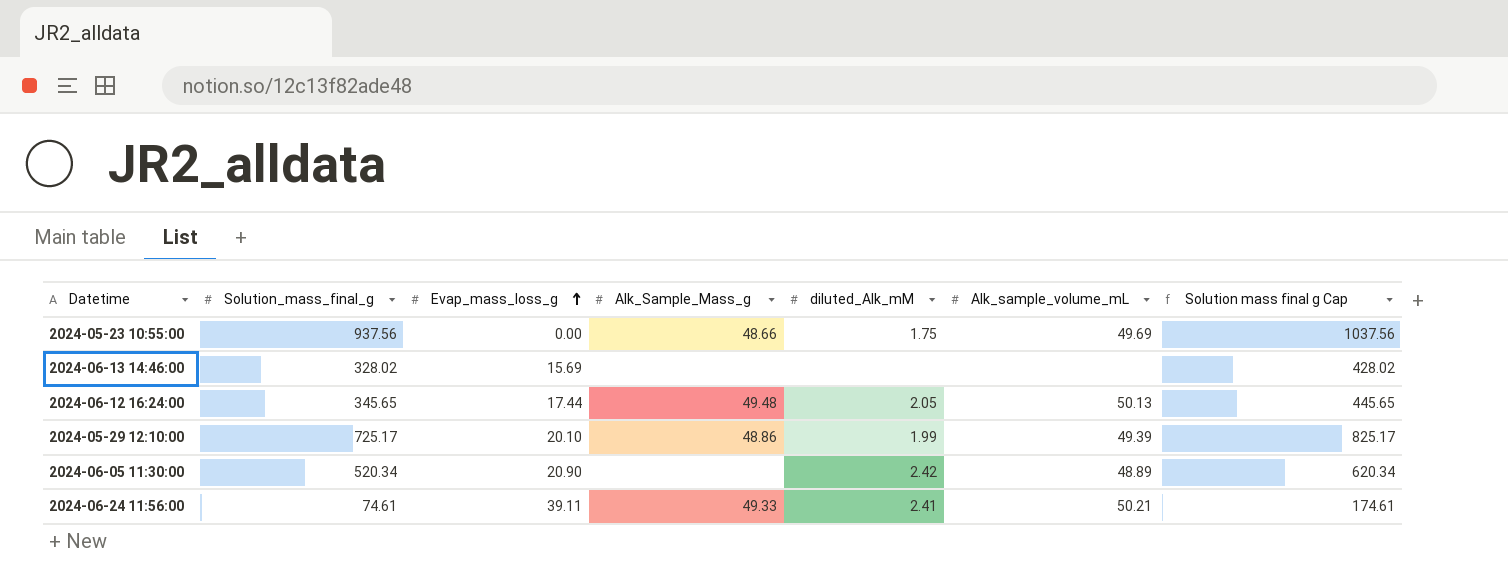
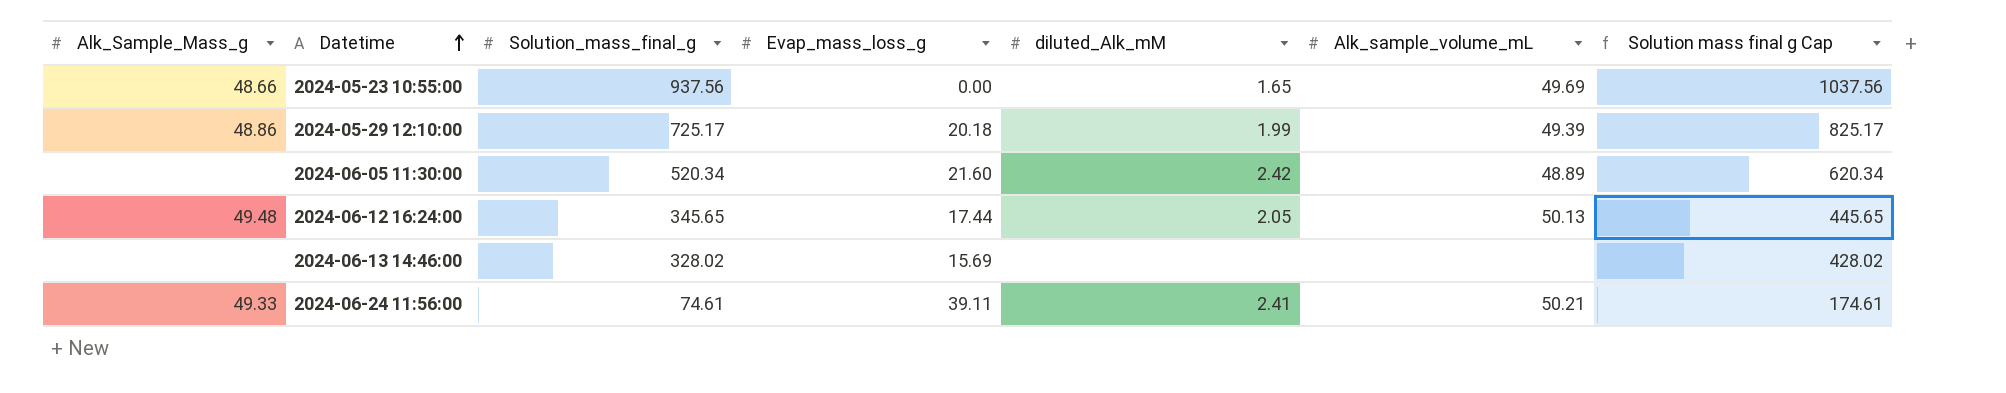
row order: Evap_mass_loss_g ascending -> Datetime ascending
column Alk_Sample_Mass_g | position: 4 -> 1
2024-05-23 10:55:00 | diluted_Alk_mM: 1.75 -> 1.65
2024-05-29 12:10:00 | Evap_mass_loss_g: 20.10 -> 20.18
2024-06-05 11:30:00 | Evap_mass_loss_g: 20.90 -> 21.60

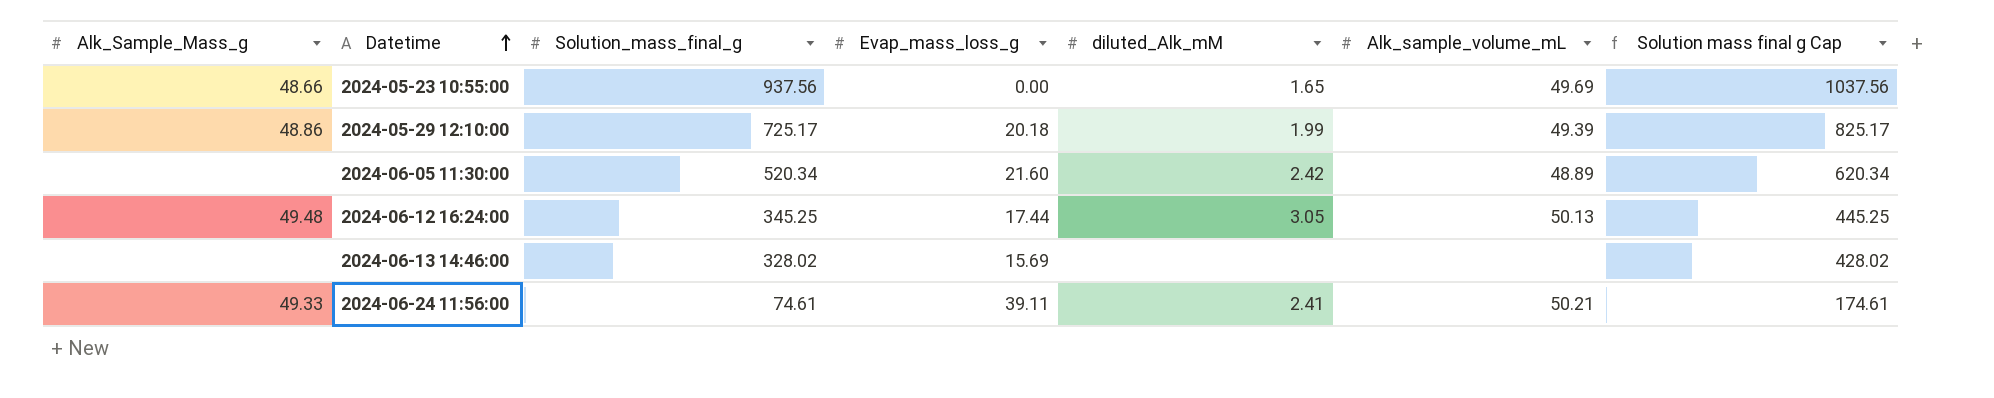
2024-06-12 16:24:00 | Solution_mass_final_g: 345.65 -> 345.25
2024-06-12 16:24:00 | diluted_Alk_mM: 2.05 -> 3.05
2024-06-12 16:24:00 | Solution mass final g Cap: 445.65 -> 445.25

